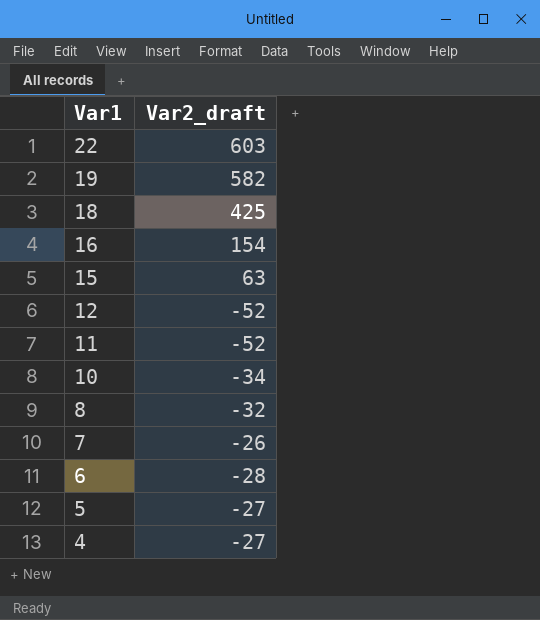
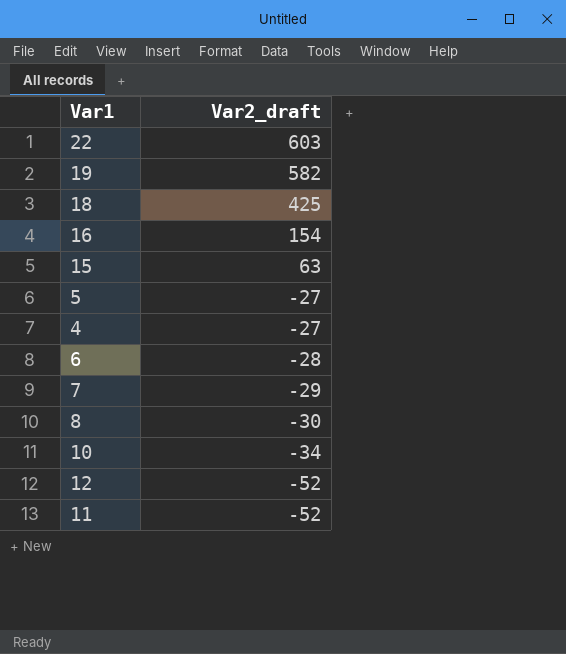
row order: Var1 descending -> Var2_draft descending
7 | Var2_draft: -26 -> -29
8 | Var2_draft: -32 -> -30

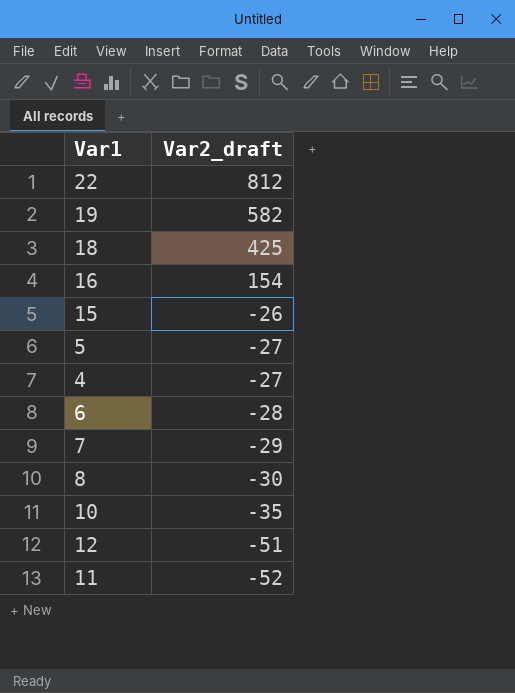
22 | Var2_draft: 603 -> 812
15 | Var2_draft: 63 -> -26
10 | Var2_draft: -34 -> -35
12 | Var2_draft: -52 -> -51

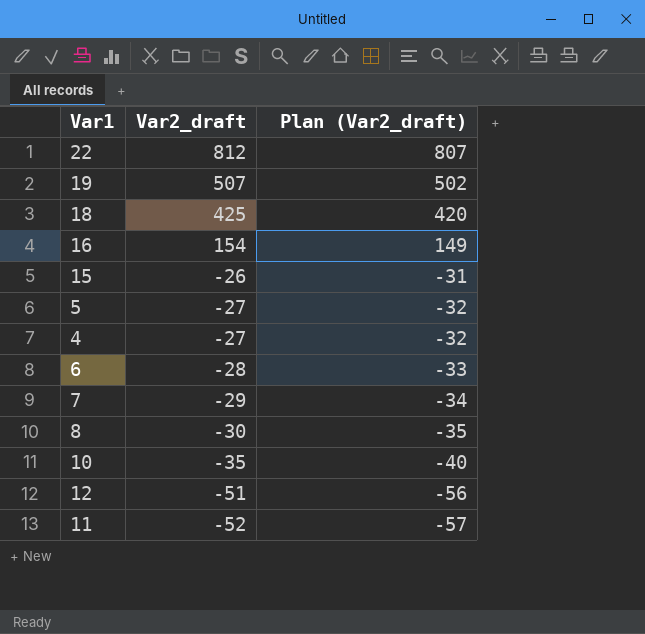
column Plan (Var2_draft) | formula: none -> [Var2_draft] - 5
19 | Var2_draft: 582 -> 507

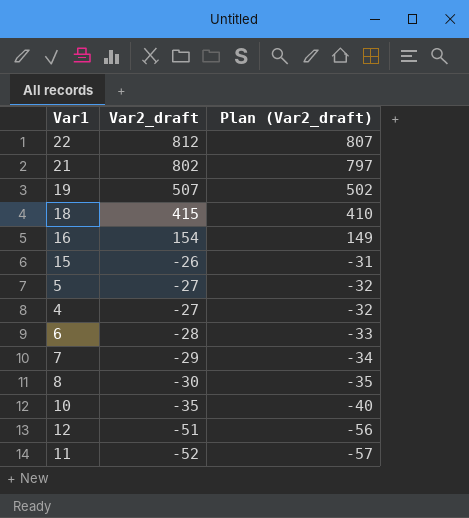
row 21: none -> 802 | 797
18 | Var2_draft: 425 -> 415
18 | Plan (Var2_draft): 420 -> 410

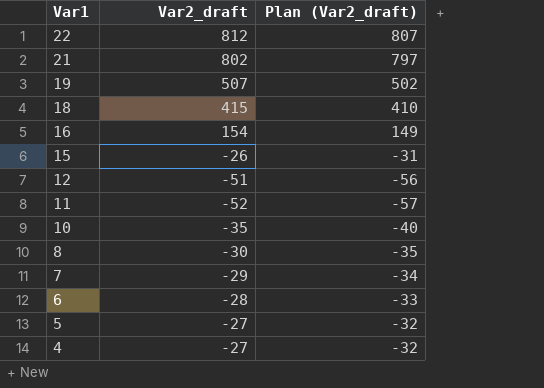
row order: Var2_draft descending -> Var1 descending

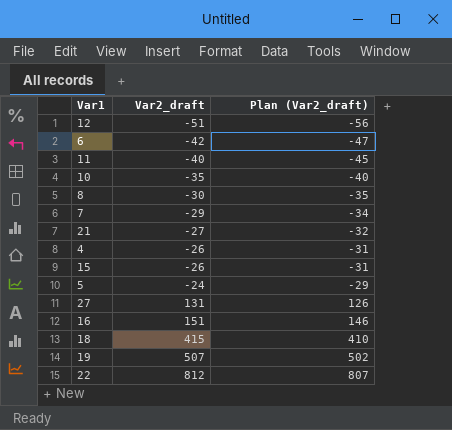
row order: Var1 descending -> Var2_draft ascending
6 | Var2_draft: -28 -> -42
6 | Plan (Var2_draft): -33 -> -47
11 | Var2_draft: -52 -> -40
11 | Plan (Var2_draft): -57 -> -45
21 | Var2_draft: 802 -> -27
21 | Plan (Var2_draft): 797 -> -32
4 | Var2_draft: -27 -> -26
4 | Plan (Var2_draft): -32 -> -31
5 | Var2_draft: -27 -> -24
5 | Plan (Var2_draft): -32 -> -29
row 27: none -> 131 | 126
16 | Var2_draft: 154 -> 151
16 | Plan (Var2_draft): 149 -> 146

